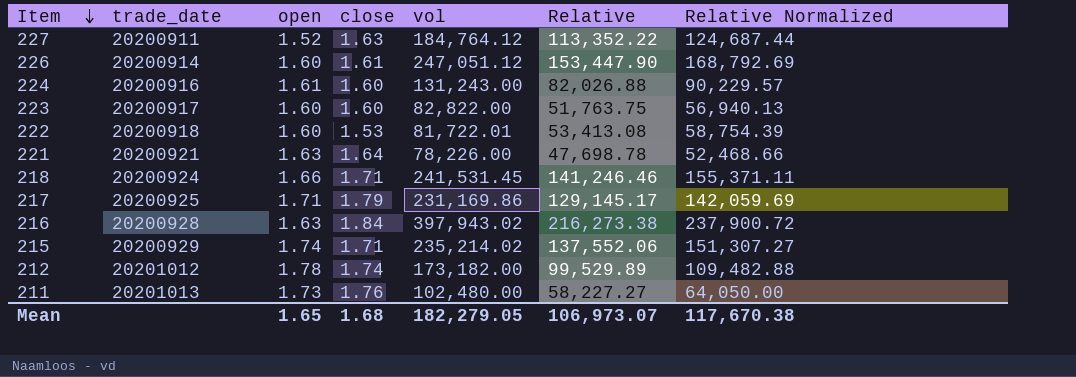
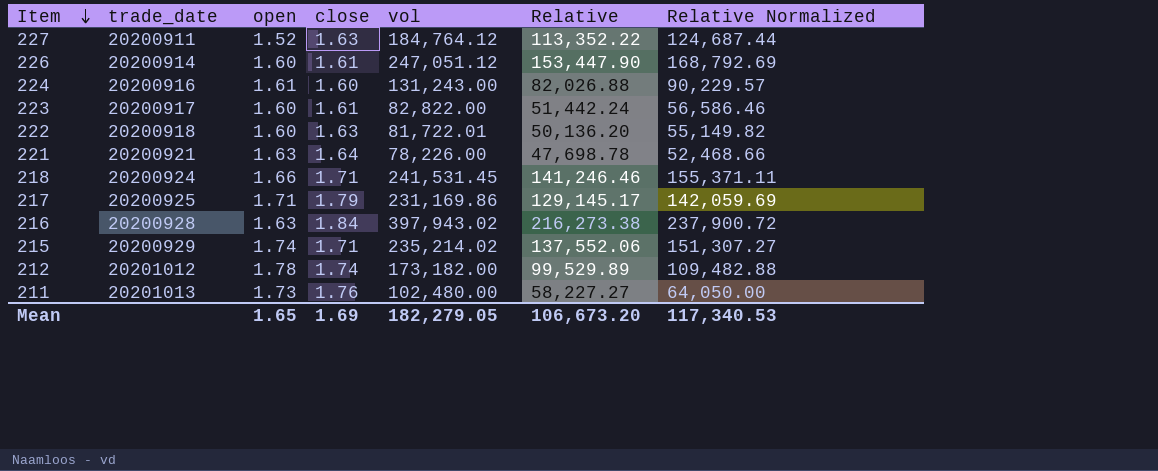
223 | close: 1.60 -> 1.61
223 | Relative: 51,763.75 -> 51,442.24
223 | Relative Normalized: 56,940.13 -> 56,586.46
222 | close: 1.53 -> 1.63
222 | Relative: 53,413.08 -> 50,136.20
222 | Relative Normalized: 58,754.39 -> 55,149.82
Mean | close: 1.68 -> 1.69
Mean | Relative: 106,973.07 -> 106,673.20
Mean | Relative Normalized: 117,670.38 -> 117,340.53

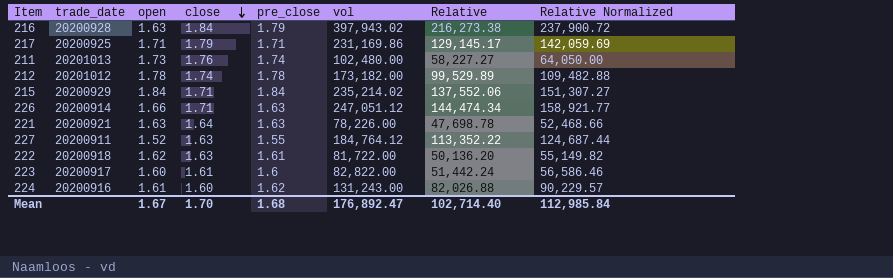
row order: Item descending -> close descending
column pre_close | position: none -> 5
row 218: 20200924 | 1.66 | 1.71 | 241,531.45 | 141,246.46 | 155,371.11 -> none
215 | open: 1.74 -> 1.84
226 | open: 1.60 -> 1.66
226 | close: 1.61 -> 1.71
226 | Relative: 153,447.90 -> 144,474.34
226 | Relative Normalized: 168,792.69 -> 158,921.77
222 | open: 1.60 -> 1.62
222 | vol: 81,722.01 -> 81,722.00
Mean | open: 1.65 -> 1.67
Mean | close: 1.69 -> 1.70
Mean | vol: 182,279.05 -> 176,892.47
Mean | Relative: 106,673.20 -> 102,714.40
Mean | Relative Normalized: 117,340.53 -> 112,985.84

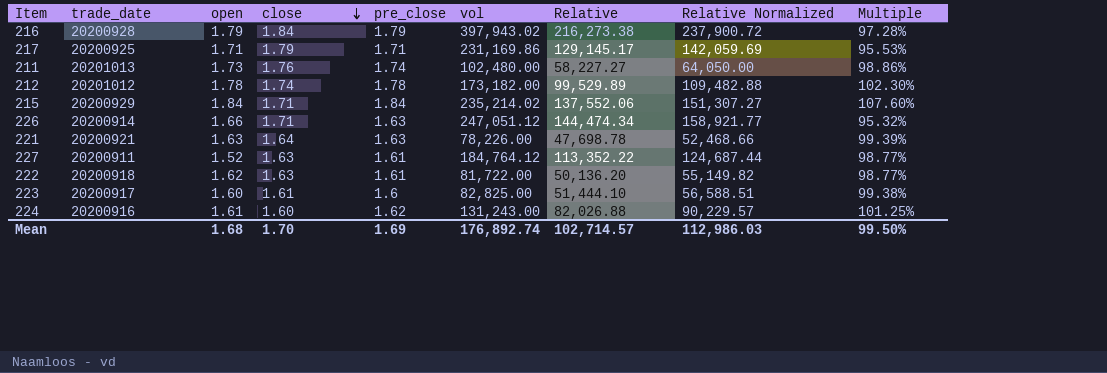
column Multiple | formula: none -> [pre_close] / [close]
216 | open: 1.63 -> 1.79
227 | pre_close: 1.55 -> 1.61
223 | vol: 82,822.00 -> 82,825.00
223 | Relative: 51,442.24 -> 51,444.10
223 | Relative Normalized: 56,586.46 -> 56,588.51
Mean | open: 1.67 -> 1.68
Mean | pre_close: 1.68 -> 1.69
Mean | vol: 176,892.47 -> 176,892.74
Mean | Relative: 102,714.40 -> 102,714.57
Mean | Relative Normalized: 112,985.84 -> 112,986.03

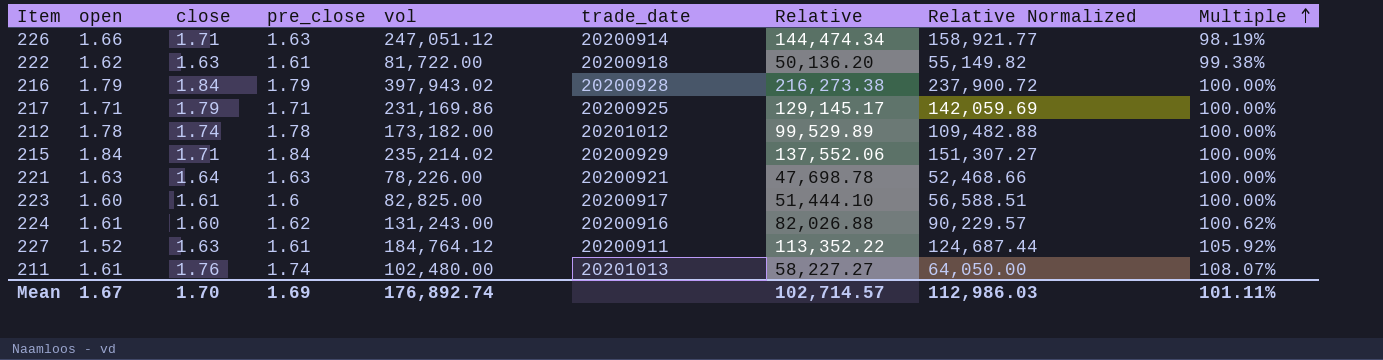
row order: close descending -> Multiple ascending
column trade_date | position: 2 -> 6
column Multiple | formula: [pre_close] / [close] -> [pre_close] / [open]
211 | open: 1.73 -> 1.61
Mean | open: 1.68 -> 1.67
Mean | Multiple: 99.50% -> 101.11%

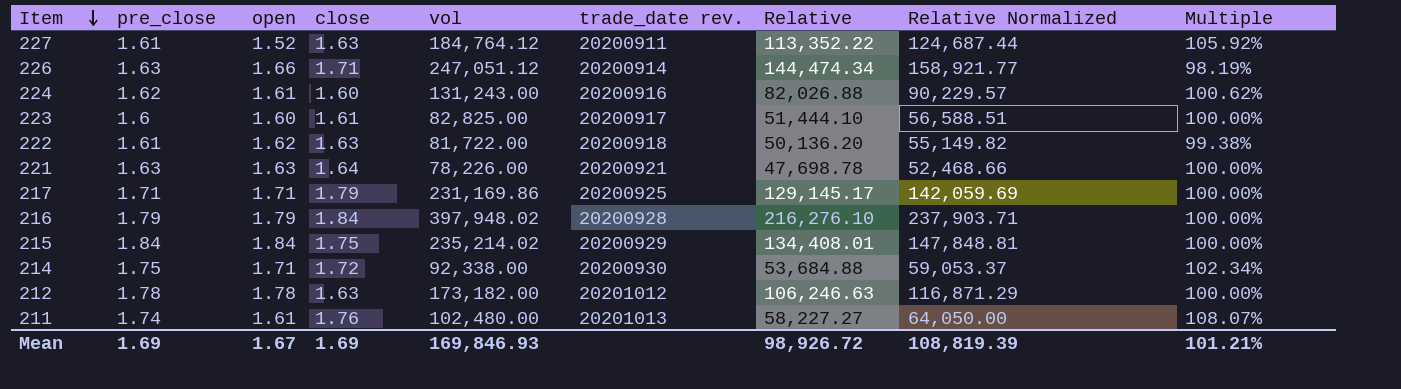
row order: Multiple ascending -> Item descending
column pre_close | position: 4 -> 2
column name: trade_date -> trade_date rev.
216 | vol: 397,943.02 -> 397,948.02
216 | Relative: 216,273.38 -> 216,276.10
216 | Relative Normalized: 237,900.72 -> 237,903.71
215 | close: 1.71 -> 1.75
215 | Relative: 137,552.06 -> 134,408.01
215 | Relative Normalized: 151,307.27 -> 147,848.81
row 214: none -> 1.75 | 1.71 | 1.72 | 92,338.00 | 20200930 | 53,684.88 | 59,053.37 | 102.34%
212 | close: 1.74 -> 1.63
212 | Relative: 99,529.89 -> 106,246.63
212 | Relative Normalized: 109,482.88 -> 116,871.29
Mean | close: 1.70 -> 1.69
Mean | vol: 176,892.74 -> 169,846.93
Mean | Relative: 102,714.57 -> 98,926.72
Mean | Relative Normalized: 112,986.03 -> 108,819.39
Mean | Multiple: 101.11% -> 101.21%

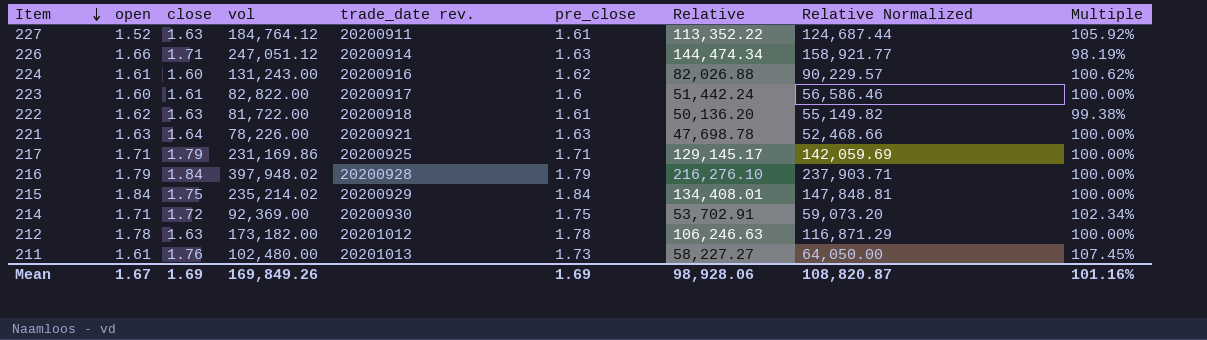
column pre_close | position: 2 -> 6
223 | vol: 82,825.00 -> 82,822.00
223 | Relative: 51,444.10 -> 51,442.24
223 | Relative Normalized: 56,588.51 -> 56,586.46
214 | vol: 92,338.00 -> 92,369.00
214 | Relative: 53,684.88 -> 53,702.91
214 | Relative Normalized: 59,053.37 -> 59,073.20
211 | pre_close: 1.74 -> 1.73
211 | Multiple: 108.07% -> 107.45%
Mean | vol: 169,846.93 -> 169,849.26
Mean | Relative: 98,926.72 -> 98,928.06
Mean | Relative Normalized: 108,819.39 -> 108,820.87
Mean | Multiple: 101.21% -> 101.16%

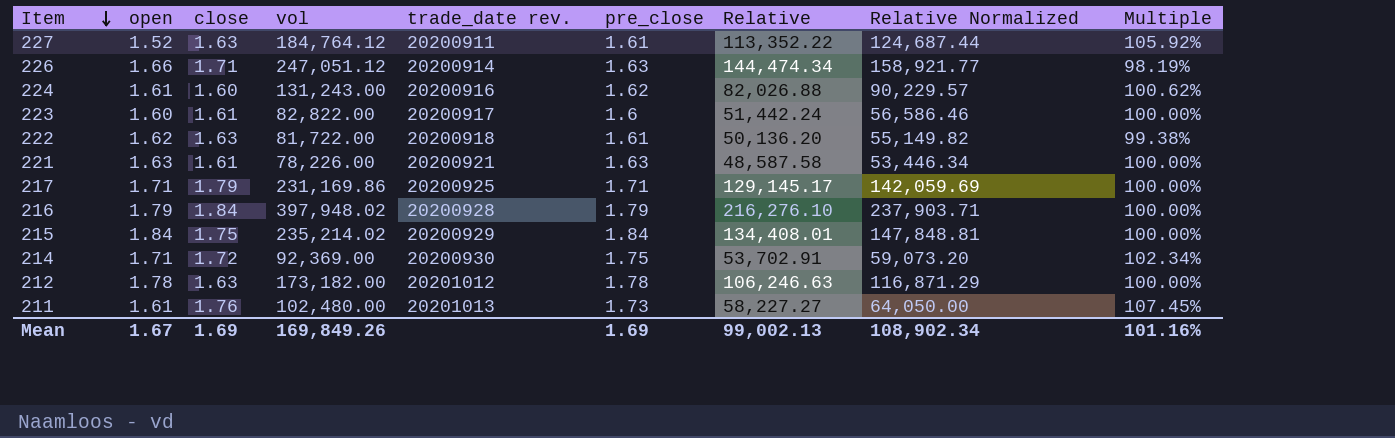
221 | close: 1.64 -> 1.61
221 | Relative: 47,698.78 -> 48,587.58
221 | Relative Normalized: 52,468.66 -> 53,446.34
Mean | Relative: 98,928.06 -> 99,002.13
Mean | Relative Normalized: 108,820.87 -> 108,902.34

